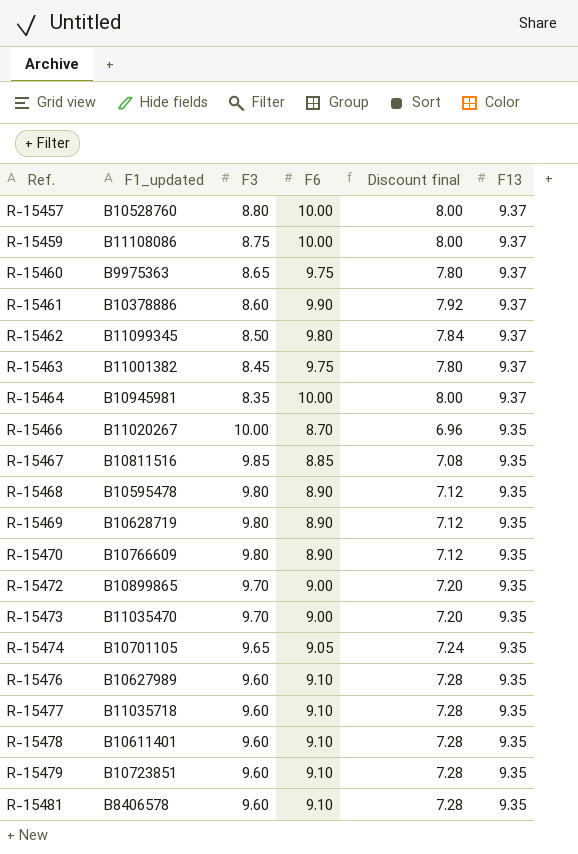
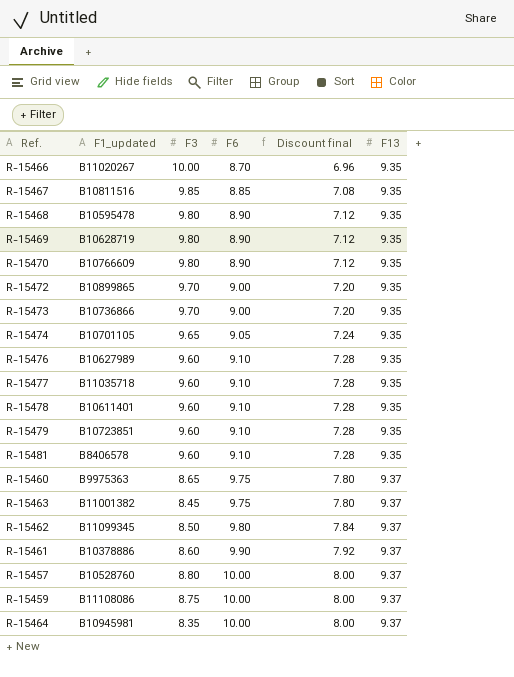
row order: Ref. ascending -> F6 ascending
R-15473 | F1_updated: B11035470 -> B10736866

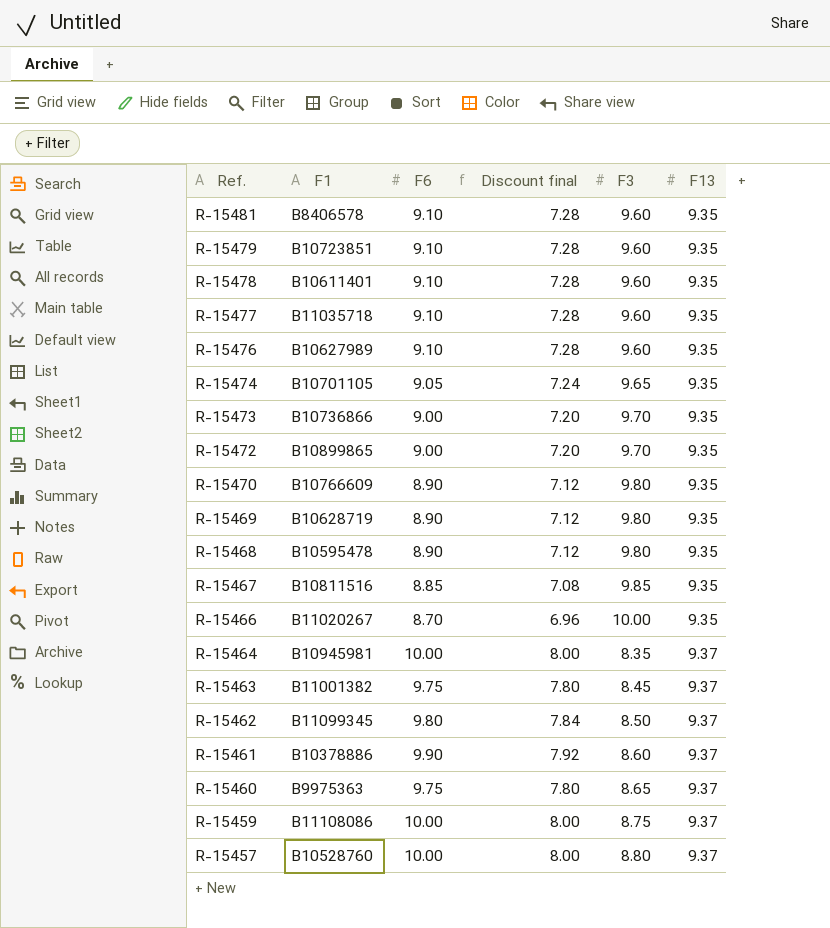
row order: F6 ascending -> Ref. descending
column name: F1_updated -> F1
column F3 | position: 3 -> 5

